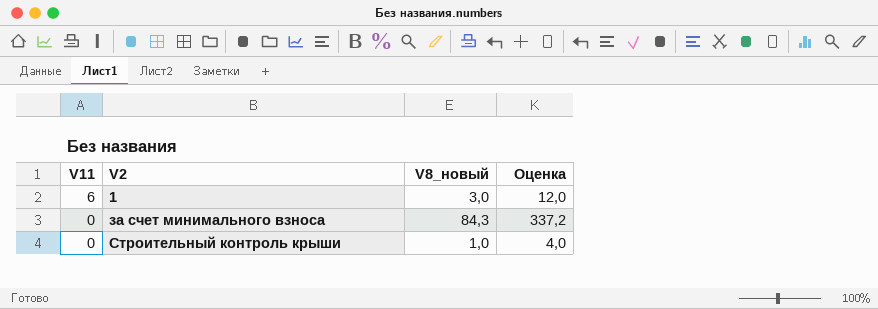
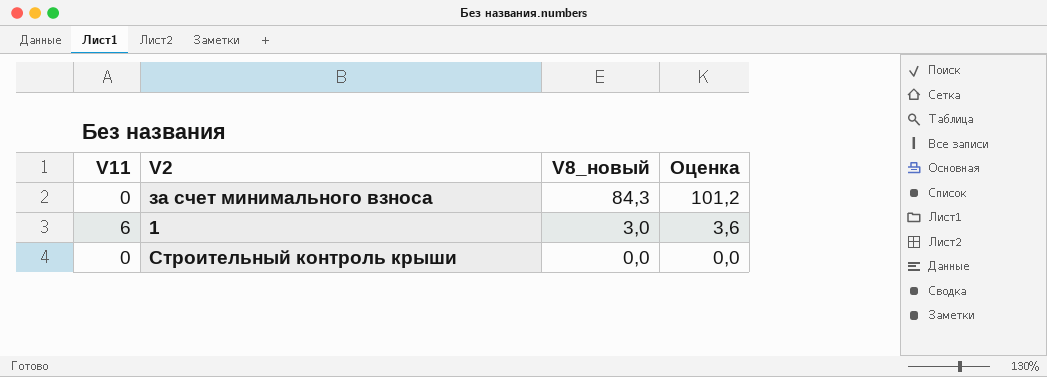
row order: V11 descending -> V8_новый descending
column Оценка | formula: [V8_новый] * 4 -> [V8_новый] * 1,2
Строительный контроль крыши | V8_новый: 1,0 -> 0,0

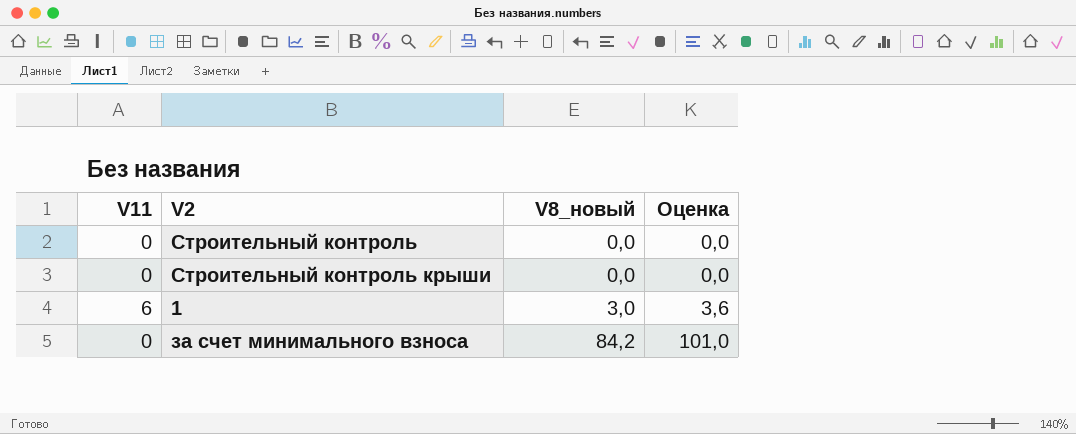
row order: V8_новый descending -> V8_новый ascending
row Строительный контроль: none -> 0 | 0,0 | 0,0
за счет минимального взноса | V8_новый: 84,3 -> 84,2
за счет минимального взноса | Оценка: 101,2 -> 101,0

